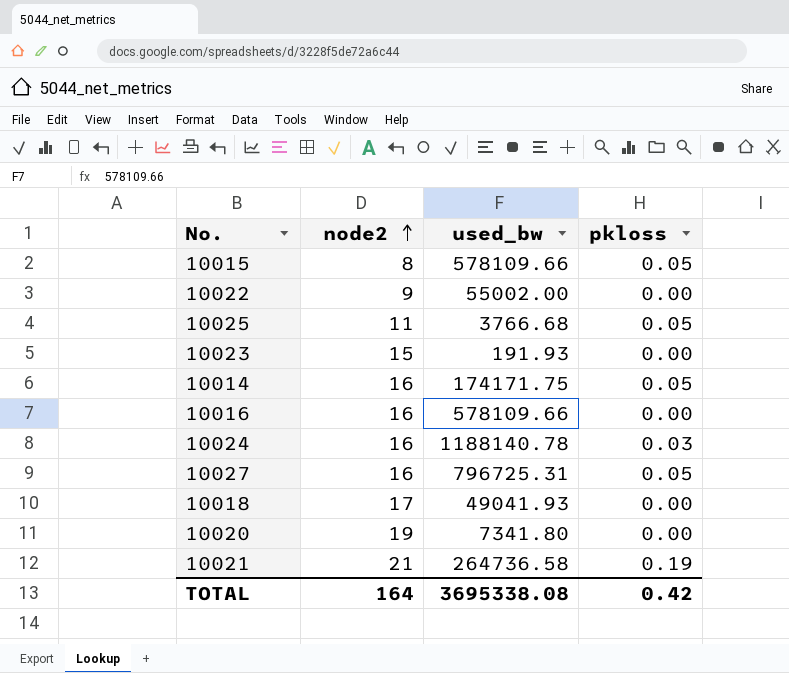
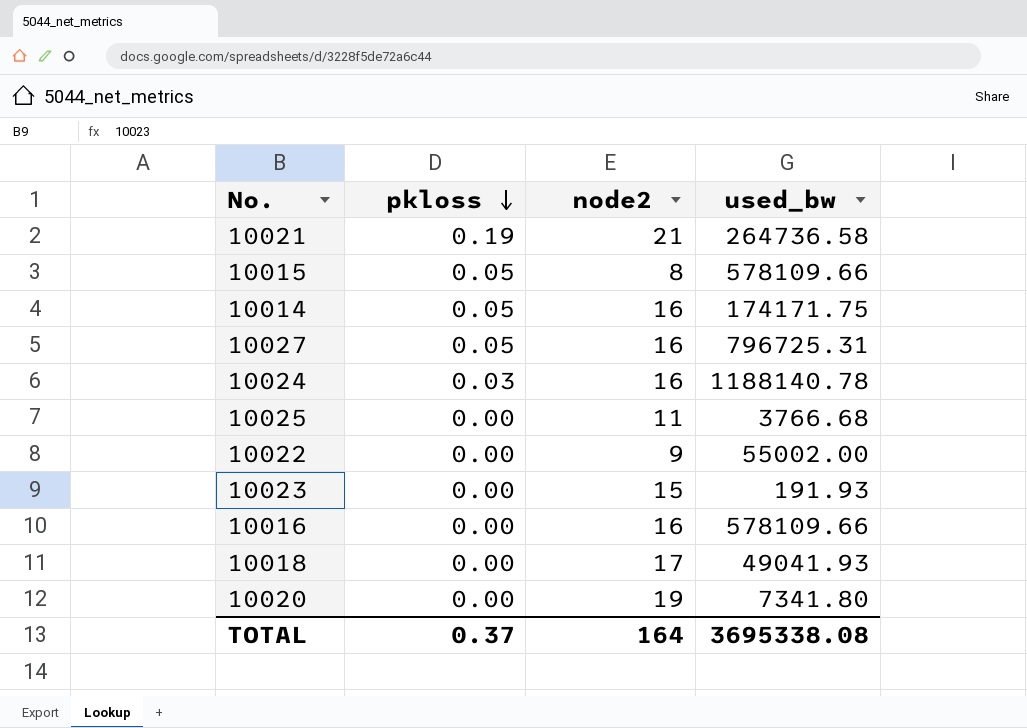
row order: node2 ascending -> pkloss descending
column pkloss | position: 4 -> 2
10025 | pkloss: 0.05 -> 0.00
TOTAL | pkloss: 0.42 -> 0.37

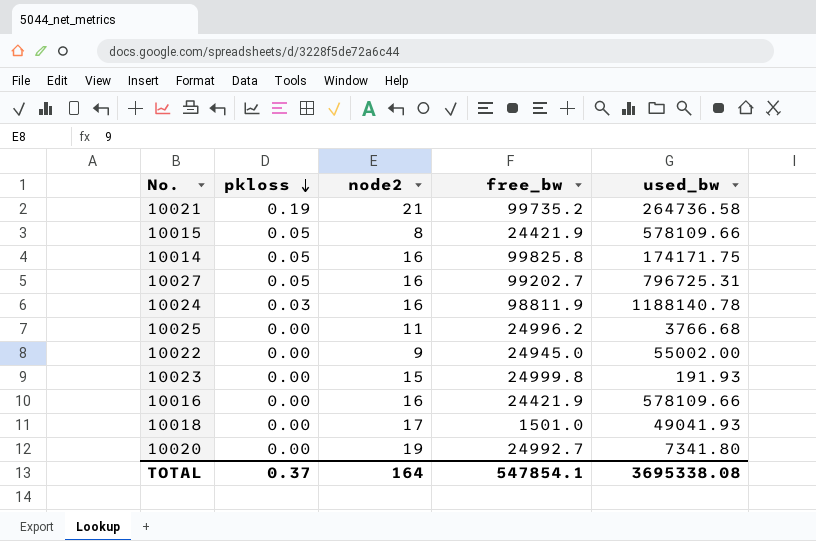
column free_bw | position: none -> 4

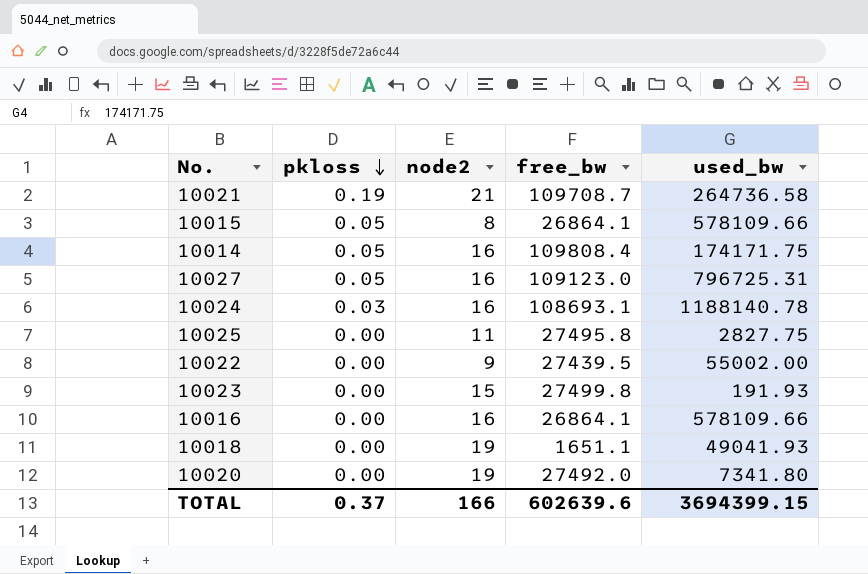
10021 | free_bw: 99735.2 -> 109708.7
10015 | free_bw: 24421.9 -> 26864.1
10014 | free_bw: 99825.8 -> 109808.4
10027 | free_bw: 99202.7 -> 109123.0
10024 | free_bw: 98811.9 -> 108693.1
10025 | free_bw: 24996.2 -> 27495.8
10025 | used_bw: 3766.68 -> 2827.75
10022 | free_bw: 24945.0 -> 27439.5
10023 | free_bw: 24999.8 -> 27499.8
10016 | free_bw: 24421.9 -> 26864.1
10018 | node2: 17 -> 19
10018 | free_bw: 1501.0 -> 1651.1
10020 | free_bw: 24992.7 -> 27492.0
TOTAL | node2: 164 -> 166
TOTAL | free_bw: 547854.1 -> 602639.6
TOTAL | used_bw: 3695338.08 -> 3694399.15

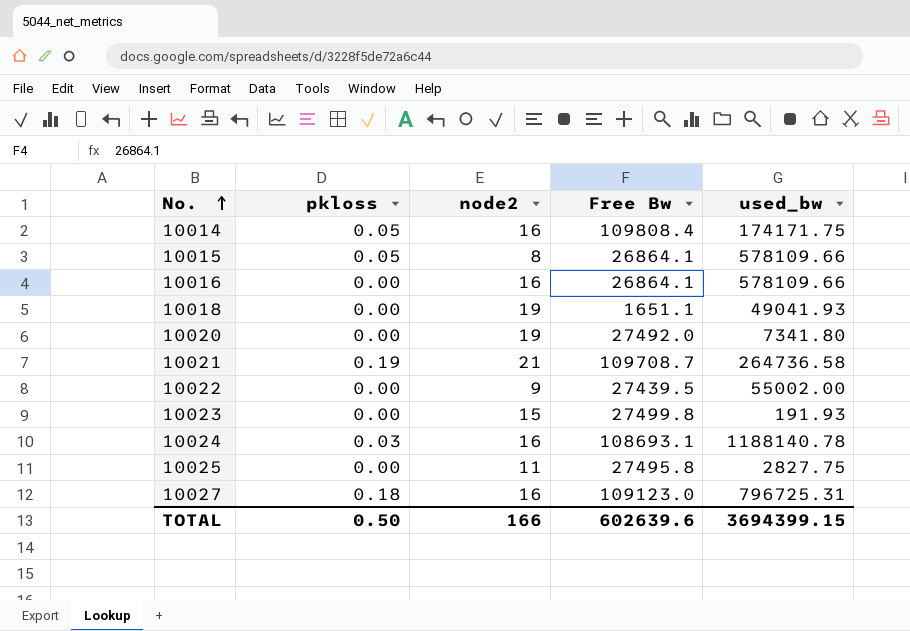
row order: pkloss descending -> No. ascending
column name: free_bw -> Free Bw
10027 | pkloss: 0.05 -> 0.18
TOTAL | pkloss: 0.37 -> 0.50

